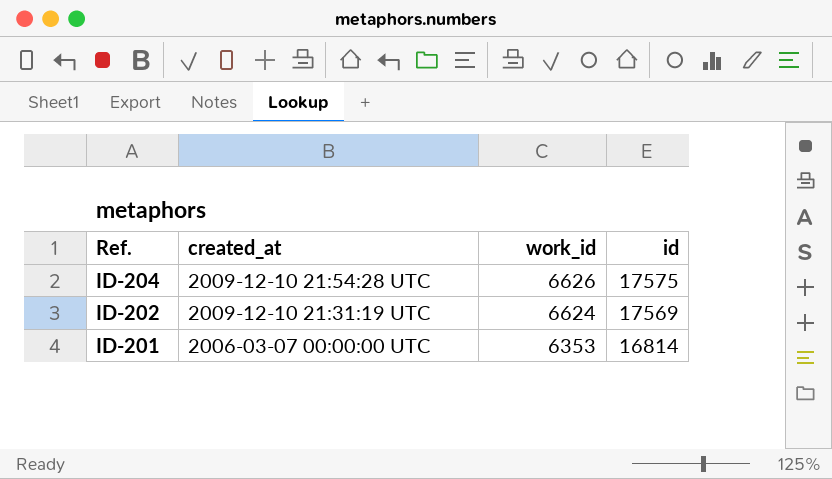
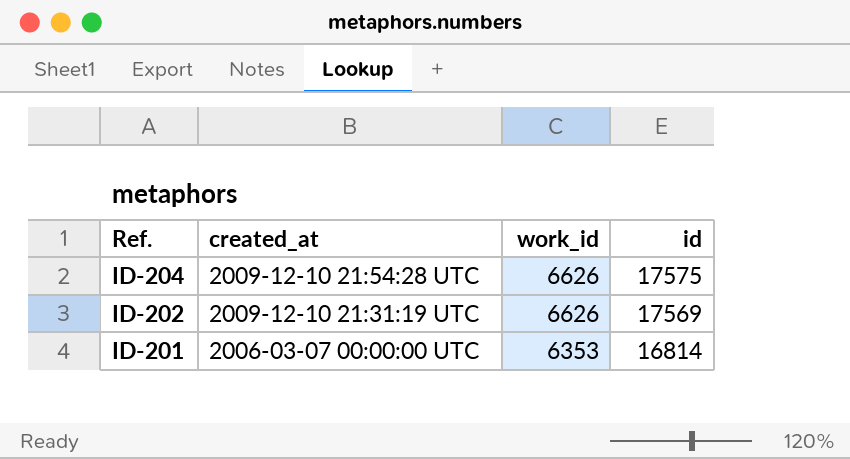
ID-202 | work_id: 6624 -> 6626

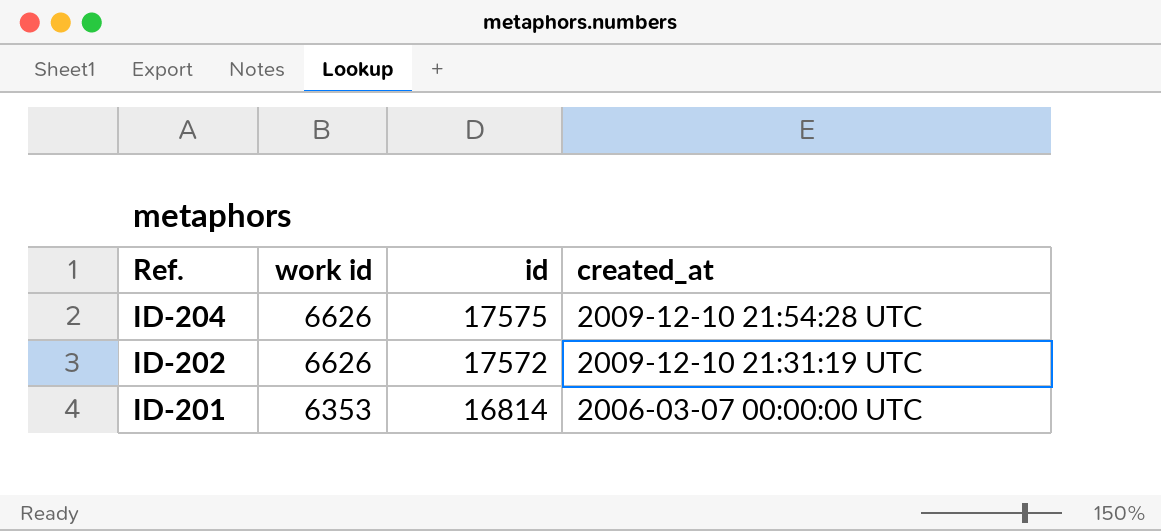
column name: work_id -> work id
column created_at | position: 2 -> 4
ID-202 | id: 17569 -> 17572

